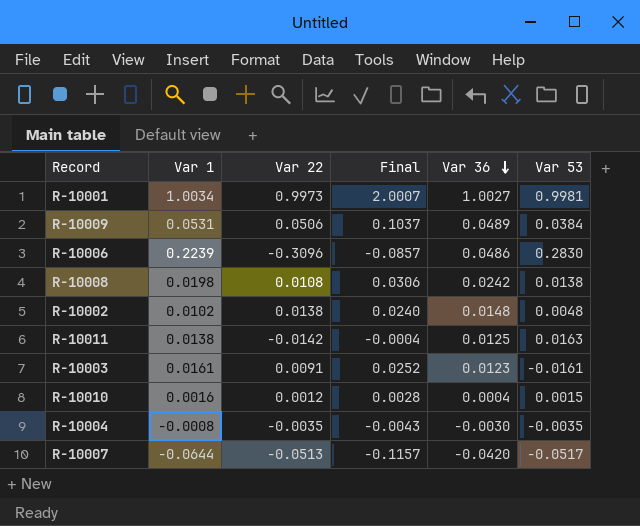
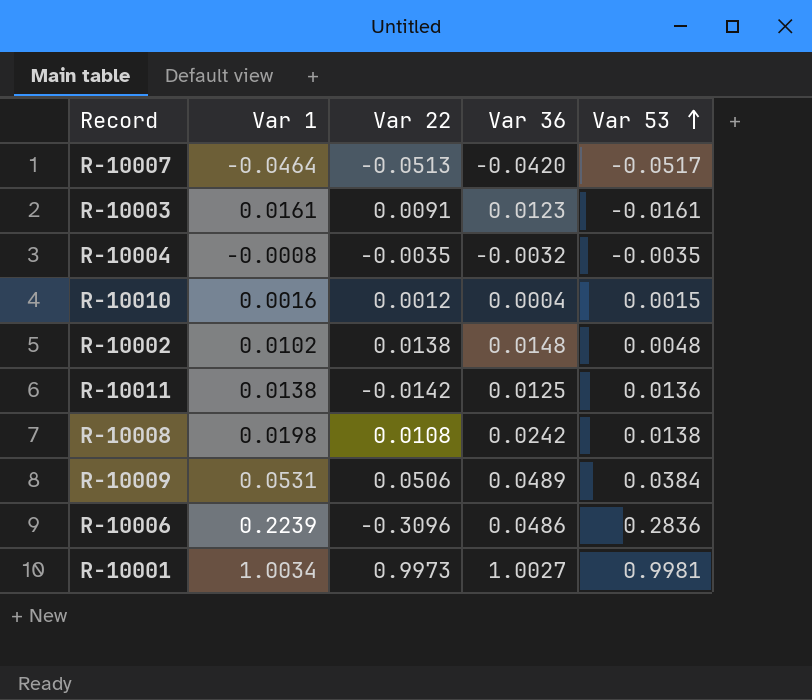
row order: Var 36 descending -> Var 53 ascending
column Final | formula: [Var 1] + [Var 22] -> none
R-10007 | Var 1: -0.0644 -> -0.0464
R-10004 | Var 36: -0.0030 -> -0.0032
R-10011 | Var 53: 0.0163 -> 0.0136
R-10006 | Var 53: 0.2830 -> 0.2836

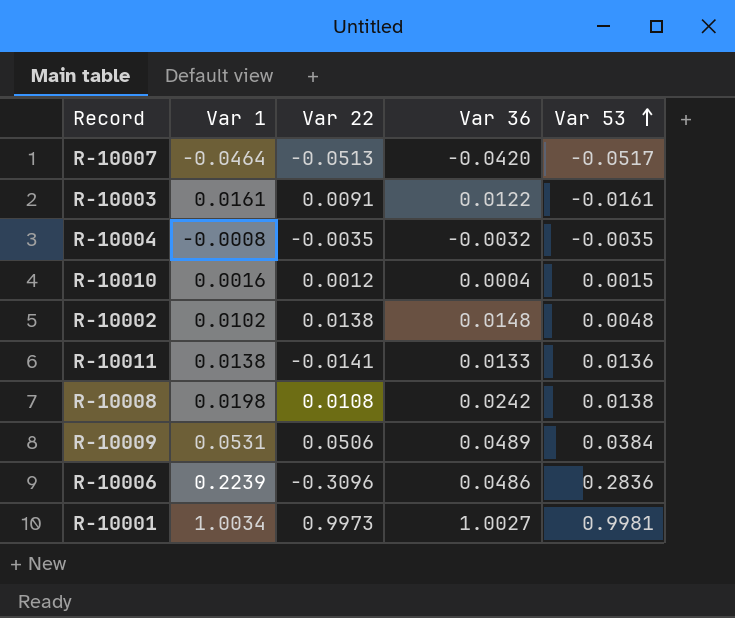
R-10003 | Var 36: 0.0123 -> 0.0122
R-10011 | Var 22: -0.0142 -> -0.0141
R-10011 | Var 36: 0.0125 -> 0.0133

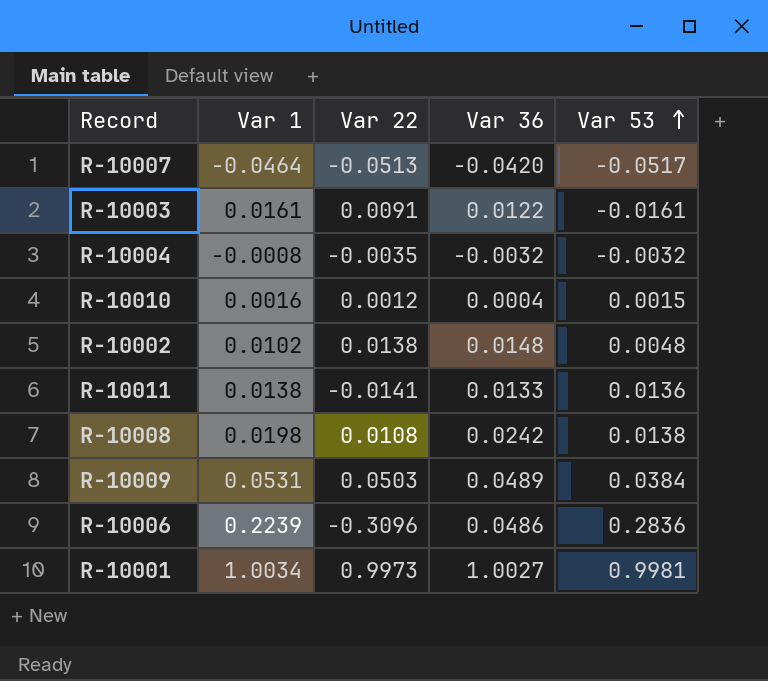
R-10004 | Var 53: -0.0035 -> -0.0032
R-10009 | Var 22: 0.0506 -> 0.0503

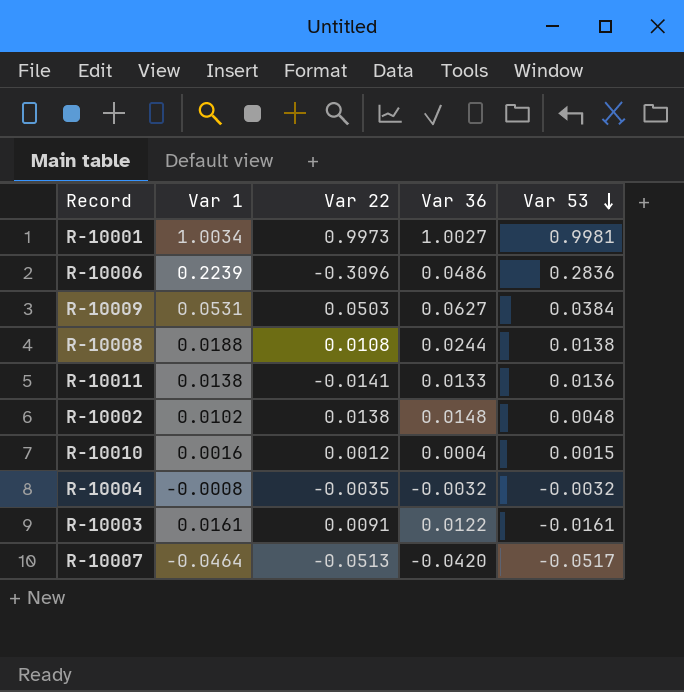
row order: Var 53 ascending -> Var 53 descending
R-10009 | Var 36: 0.0489 -> 0.0627
R-10008 | Var 1: 0.0198 -> 0.0188
R-10008 | Var 36: 0.0242 -> 0.0244

